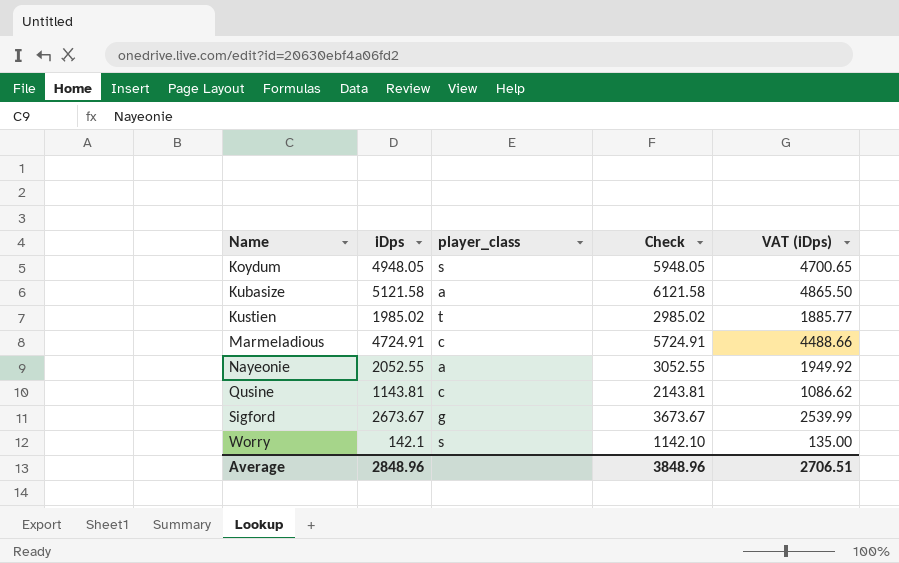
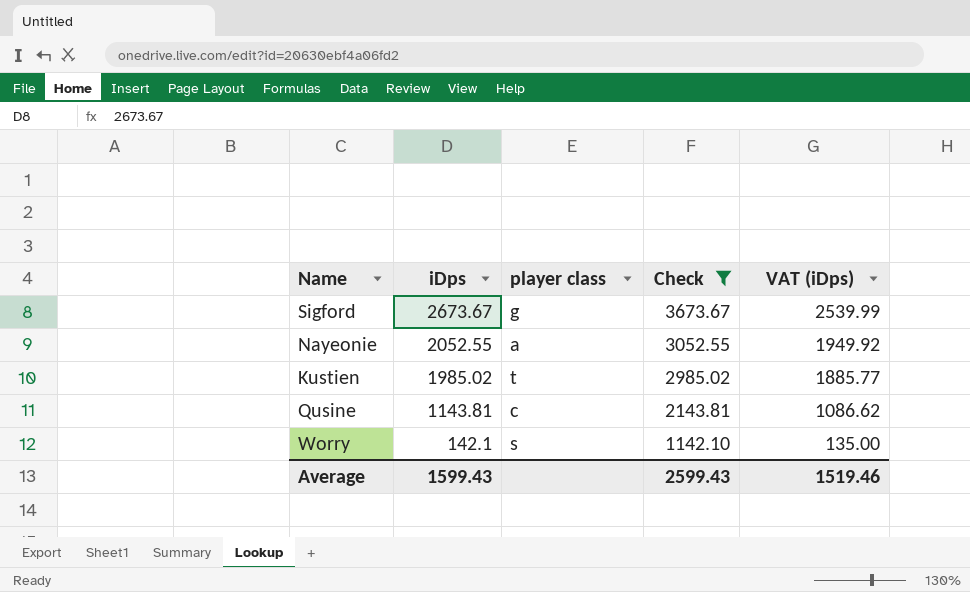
filter: none -> Check <= 3673.67
row order: Name ascending -> iDps descending
column name: player_class -> player class
Average | iDps: 2848.96 -> 1599.43
Average | Check: 3848.96 -> 2599.43
Average | VAT (iDps): 2706.51 -> 1519.46

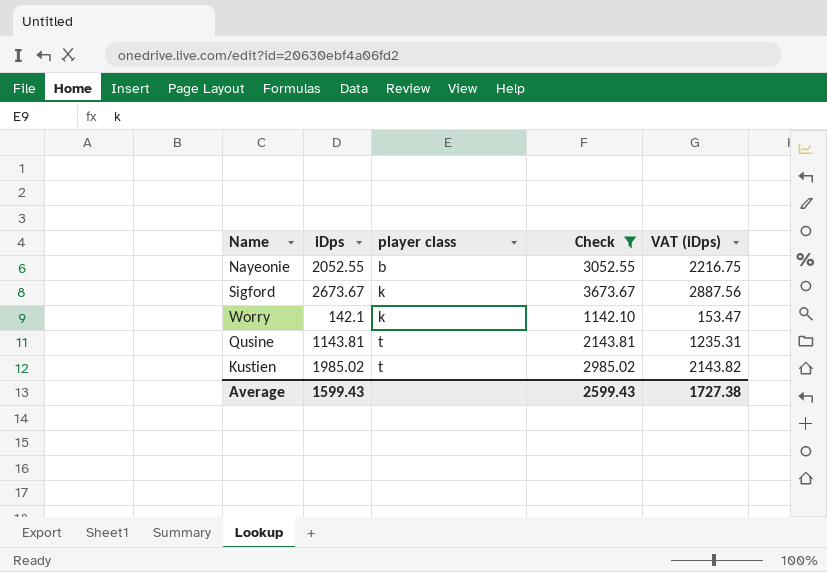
row order: iDps descending -> player class ascending
column VAT (iDps) | formula: [iDps] * 0.95 -> [iDps] * 1.08
Nayeonie | player class: a -> b
Sigford | player class: g -> k
Worry | player class: s -> k
Qusine | player class: c -> t
Average | VAT (iDps): 1519.46 -> 1727.38

